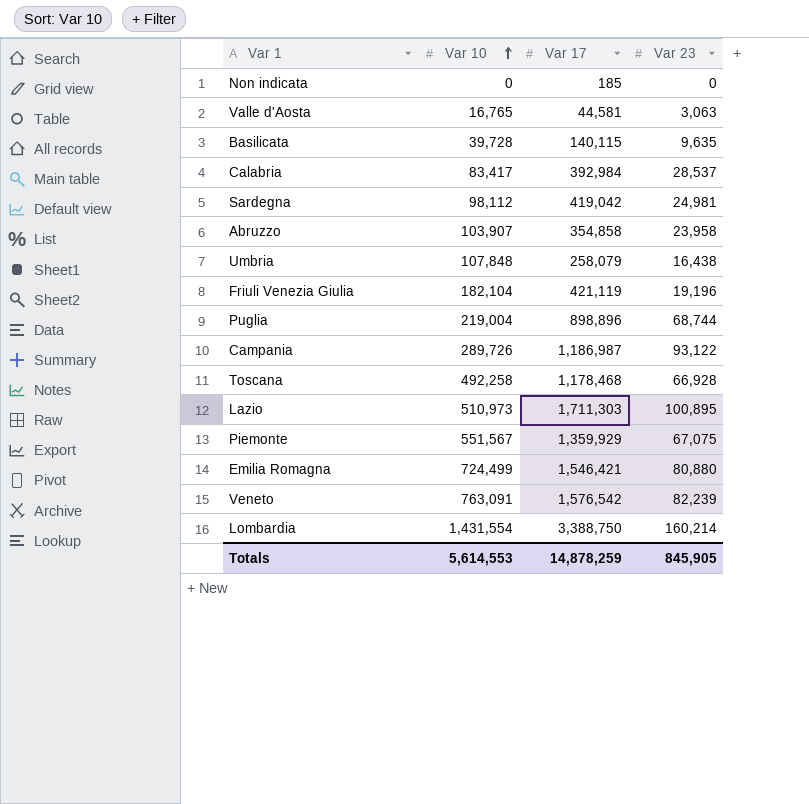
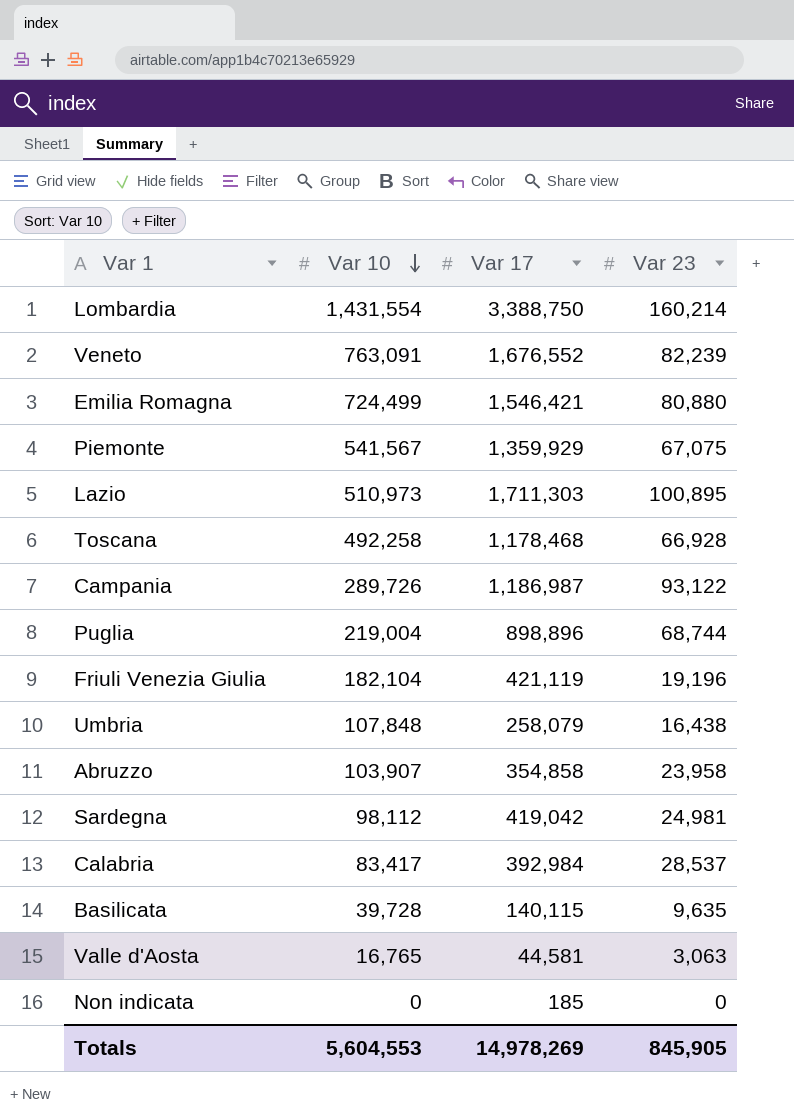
row order: Var 10 ascending -> Var 10 descending
Veneto | Var 17: 1,576,542 -> 1,676,552
Piemonte | Var 10: 551,567 -> 541,567
Totals | Var 10: 5,614,553 -> 5,604,553
Totals | Var 17: 14,878,259 -> 14,978,269

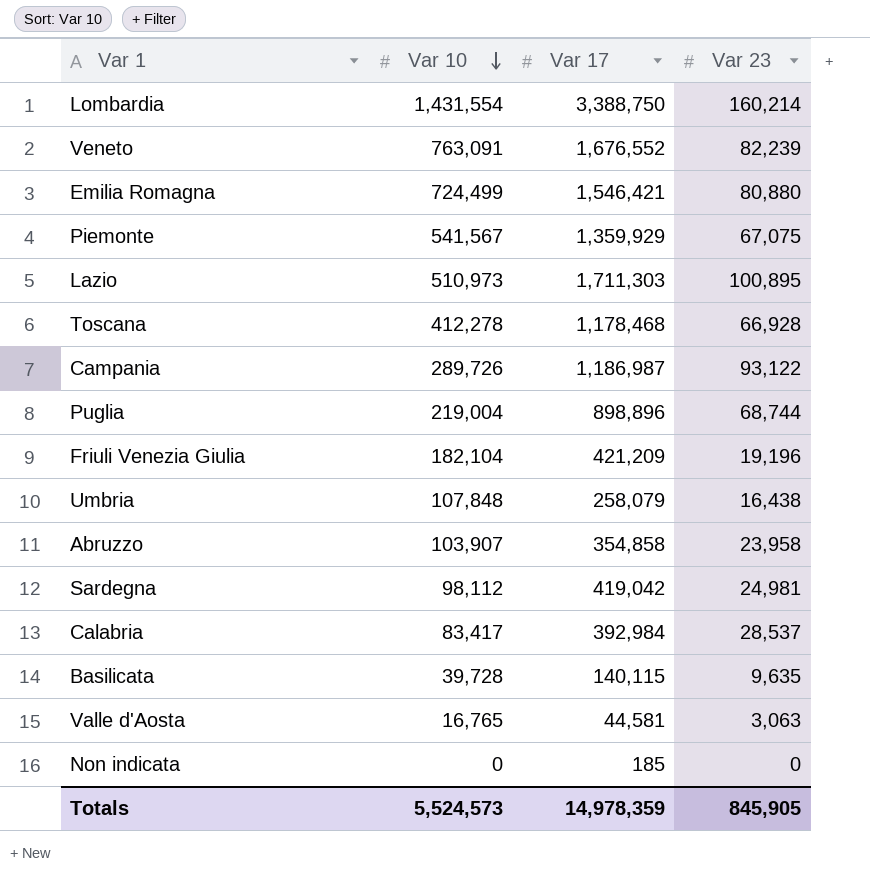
Toscana | Var 10: 492,258 -> 412,278
Friuli Venezia Giulia | Var 17: 421,119 -> 421,209
Totals | Var 10: 5,604,553 -> 5,524,573
Totals | Var 17: 14,978,269 -> 14,978,359

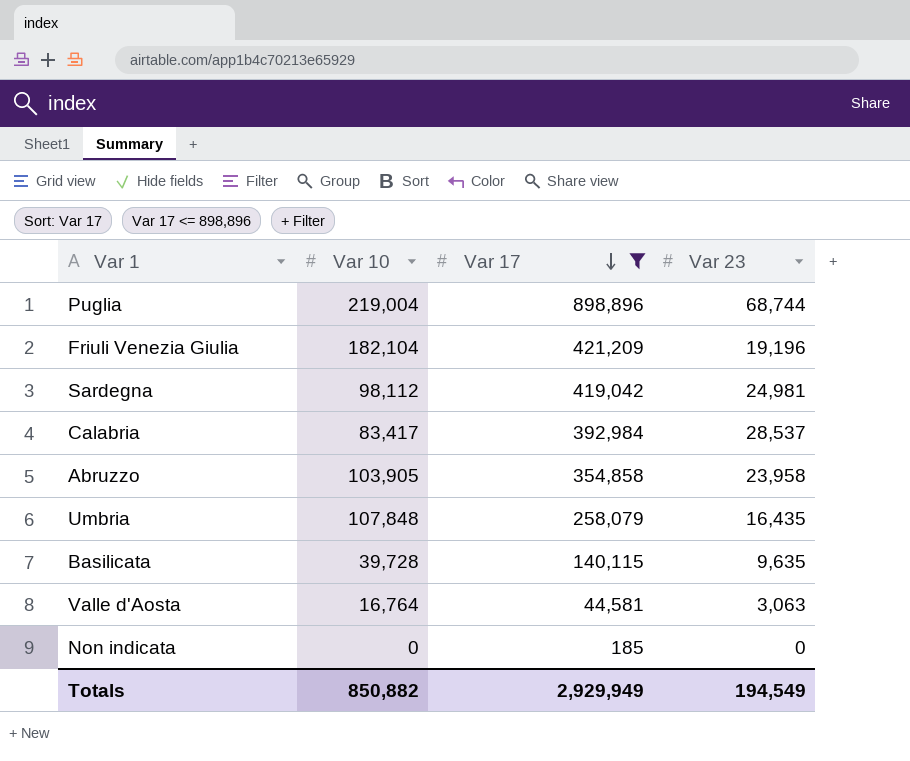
filter: none -> Var 17 <= 898,896
row order: Var 10 descending -> Var 17 descending
Abruzzo | Var 10: 103,907 -> 103,905
Umbria | Var 23: 16,438 -> 16,435
Valle d'Aosta | Var 10: 16,765 -> 16,764
Totals | Var 10: 5,524,573 -> 850,882
Totals | Var 17: 14,978,359 -> 2,929,949
Totals | Var 23: 845,905 -> 194,549

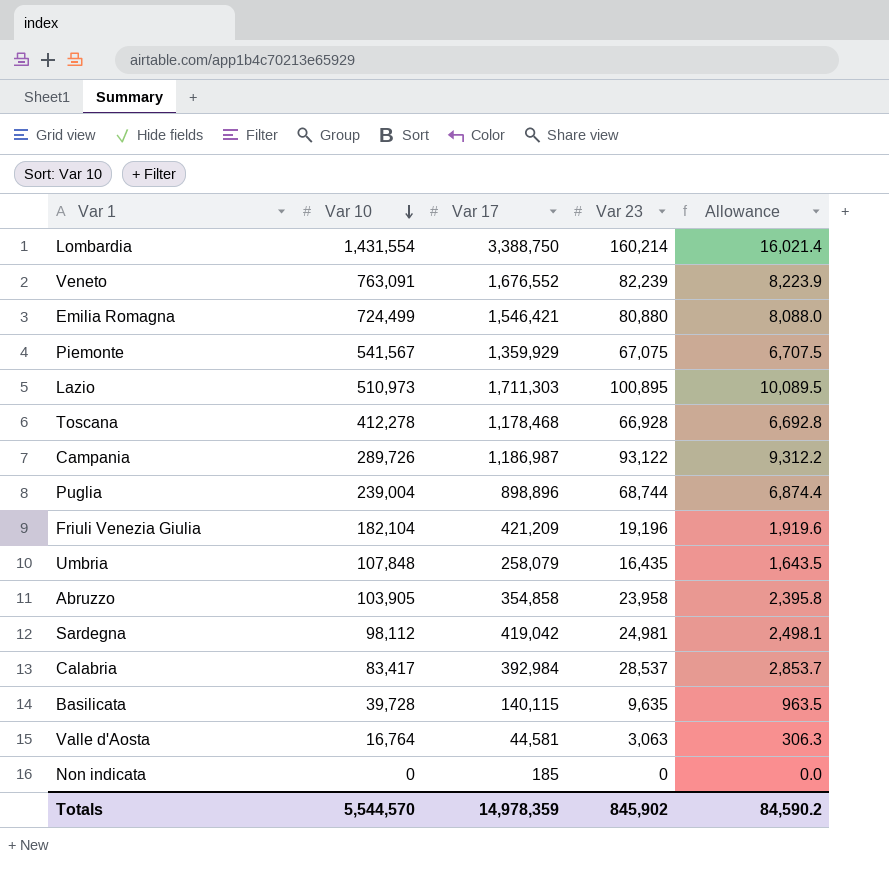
filter: Var 17 <= 898,896 -> none
row order: Var 17 descending -> Var 10 descending
column Allowance | formula: none -> [Var 23] * 0.1
Puglia | Var 10: 219,004 -> 239,004
Totals | Var 10: 850,882 -> 5,544,570
Totals | Var 17: 2,929,949 -> 14,978,359
Totals | Var 23: 194,549 -> 845,902

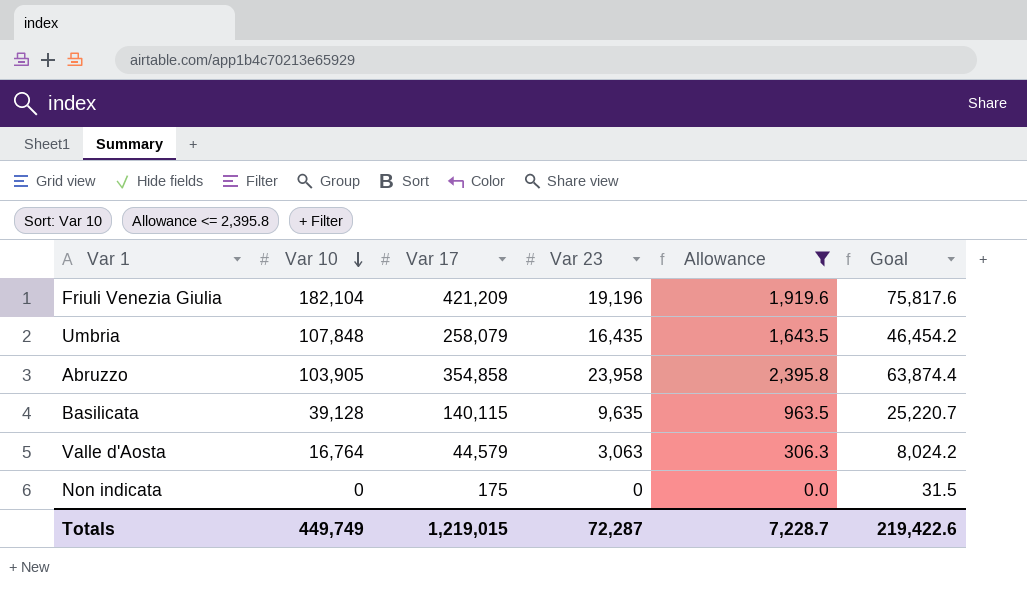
filter: none -> Allowance <= 2,395.8
column Goal | formula: none -> [Var 17] * 0.18
Basilicata | Var 10: 39,728 -> 39,128
Valle d'Aosta | Var 17: 44,581 -> 44,579
Non indicata | Var 17: 185 -> 175
Totals | Var 10: 5,544,570 -> 449,749
Totals | Var 17: 14,978,359 -> 1,219,015
Totals | Var 23: 845,902 -> 72,287
Totals | Allowance: 84,590.2 -> 7,228.7

